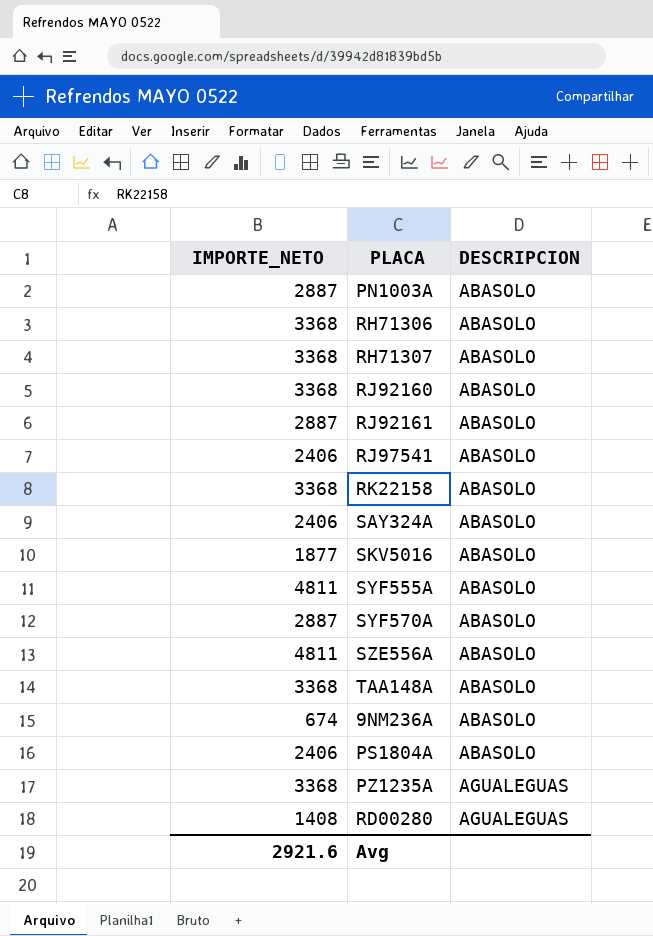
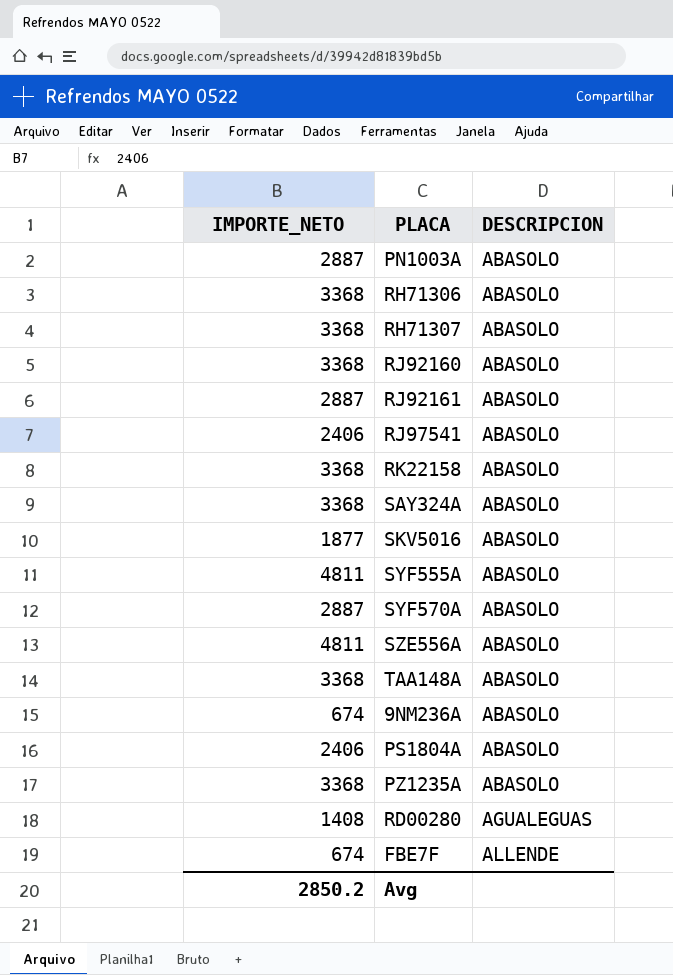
SAY324A | IMPORTE_NETO: 2406 -> 3368
PZ1235A | DESCRIPCION: AGUALEGUAS -> ABASOLO
row FBE7F: none -> 674 | ALLENDE
Avg | IMPORTE_NETO: 2921.6 -> 2850.2

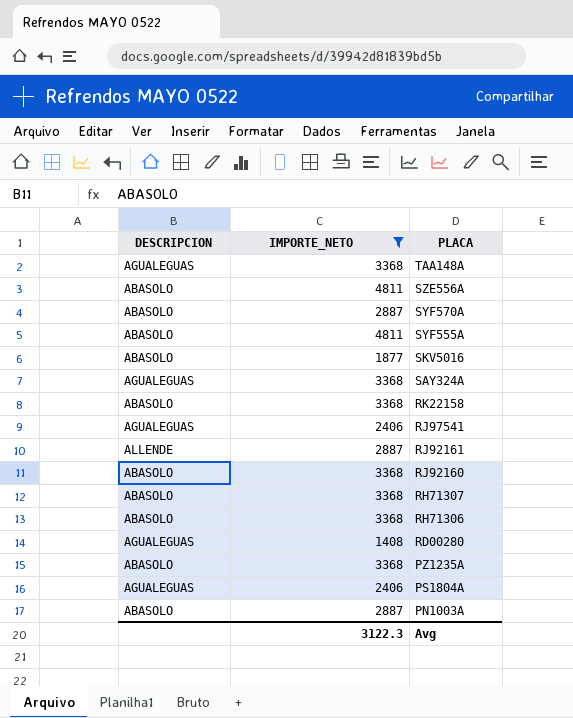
filter: none -> IMPORTE_NETO != 674
row order: DESCRIPCION ascending -> PLACA descending
column DESCRIPCION | position: 3 -> 1
TAA148A | DESCRIPCION: ABASOLO -> AGUALEGUAS
SAY324A | DESCRIPCION: ABASOLO -> AGUALEGUAS
RJ97541 | DESCRIPCION: ABASOLO -> AGUALEGUAS
RJ92161 | DESCRIPCION: ABASOLO -> ALLENDE
PS1804A | DESCRIPCION: ABASOLO -> AGUALEGUAS
Avg | IMPORTE_NETO: 2850.2 -> 3122.3

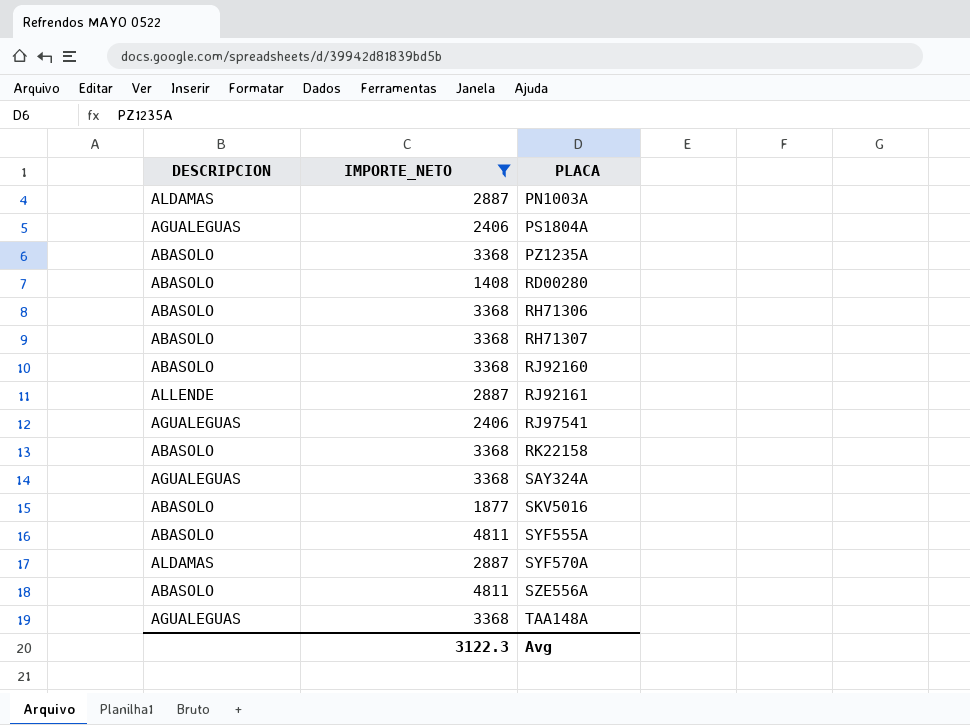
row order: PLACA descending -> PLACA ascending
PN1003A | DESCRIPCION: ABASOLO -> ALDAMAS
RD00280 | DESCRIPCION: AGUALEGUAS -> ABASOLO
SYF570A | DESCRIPCION: ABASOLO -> ALDAMAS

